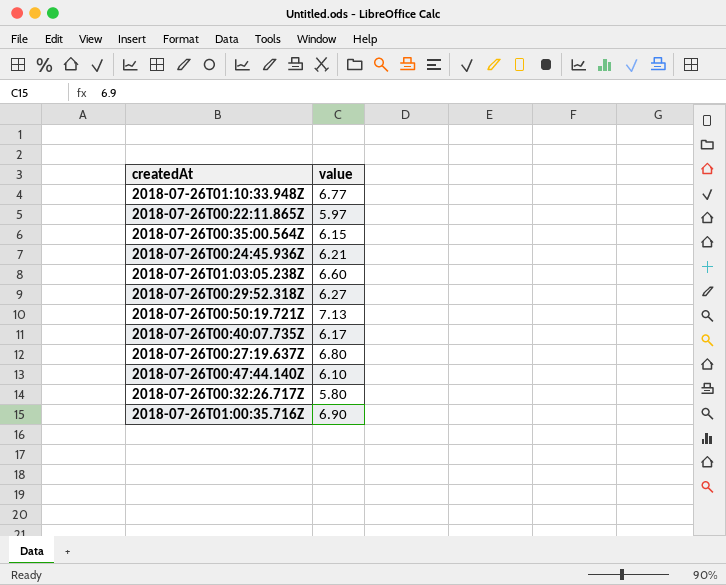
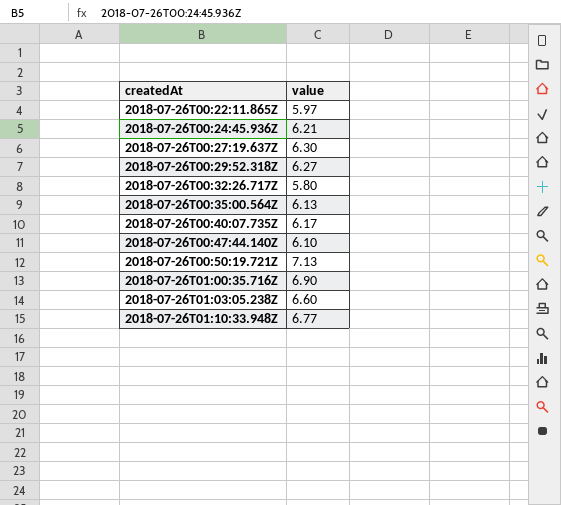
row order: none -> createdAt ascending
2018-07-26T00:27:19.637Z | value: 6.80 -> 6.30
2018-07-26T00:35:00.564Z | value: 6.15 -> 6.13

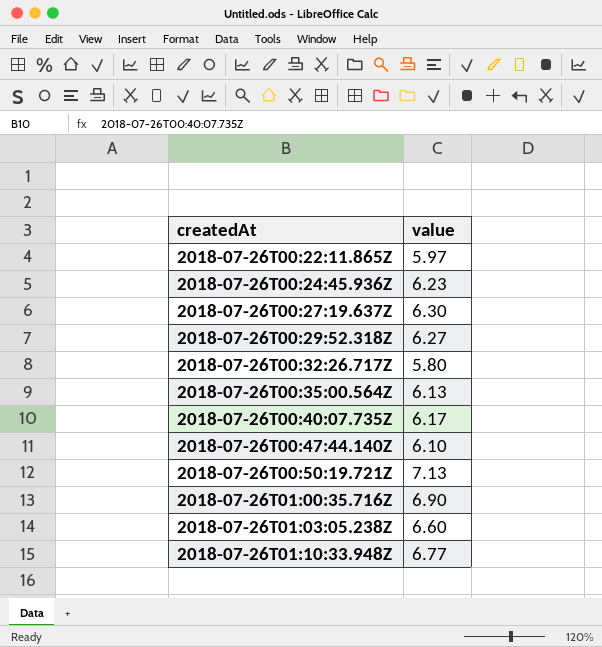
2018-07-26T00:24:45.936Z | value: 6.21 -> 6.23

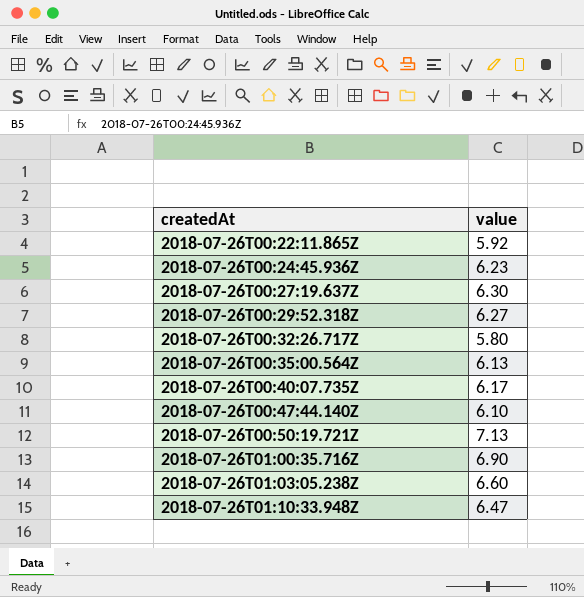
2018-07-26T00:22:11.865Z | value: 5.97 -> 5.92
2018-07-26T01:10:33.948Z | value: 6.77 -> 6.47

